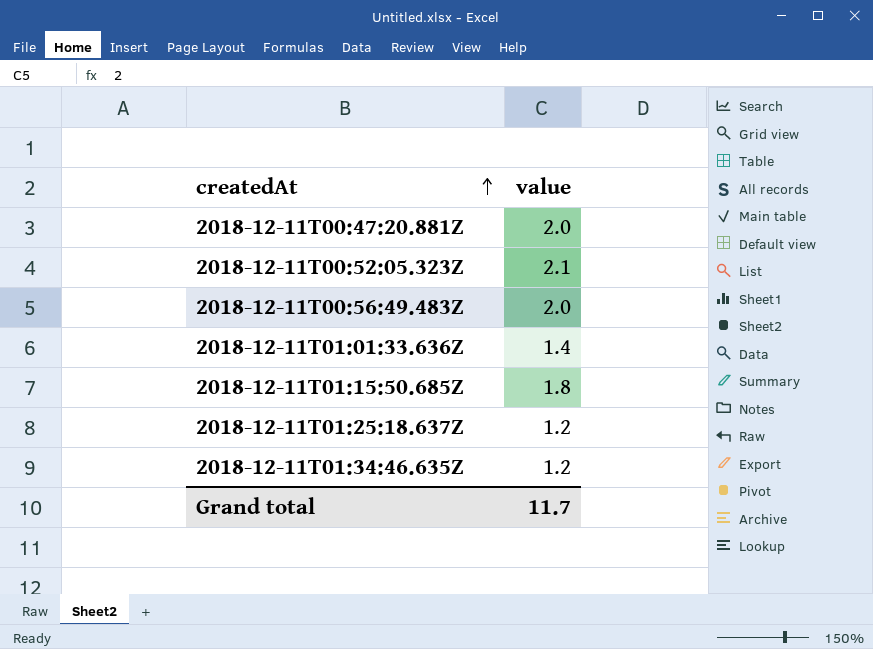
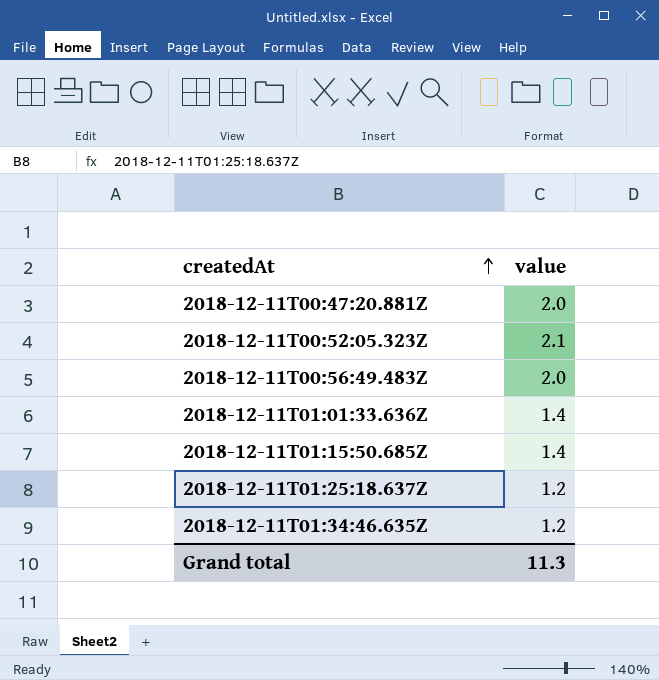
2018-12-11T01:15:50.685Z | value: 1.8 -> 1.4
Grand total | value: 11.7 -> 11.3

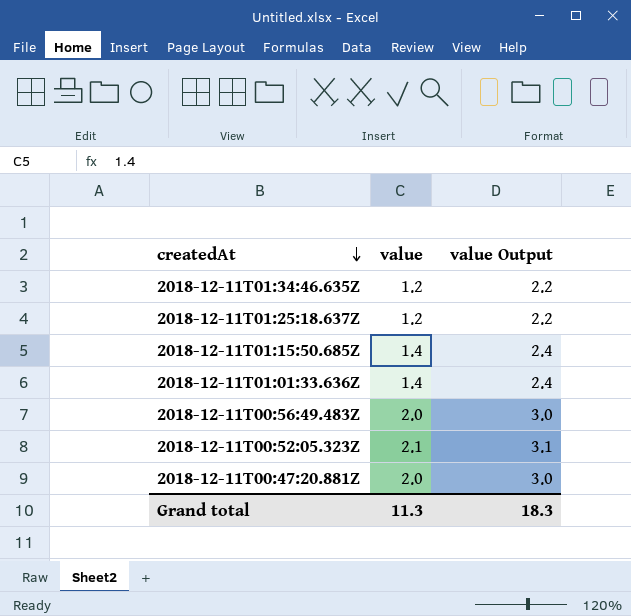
row order: createdAt ascending -> createdAt descending
column value Output | formula: none -> [value] + 1

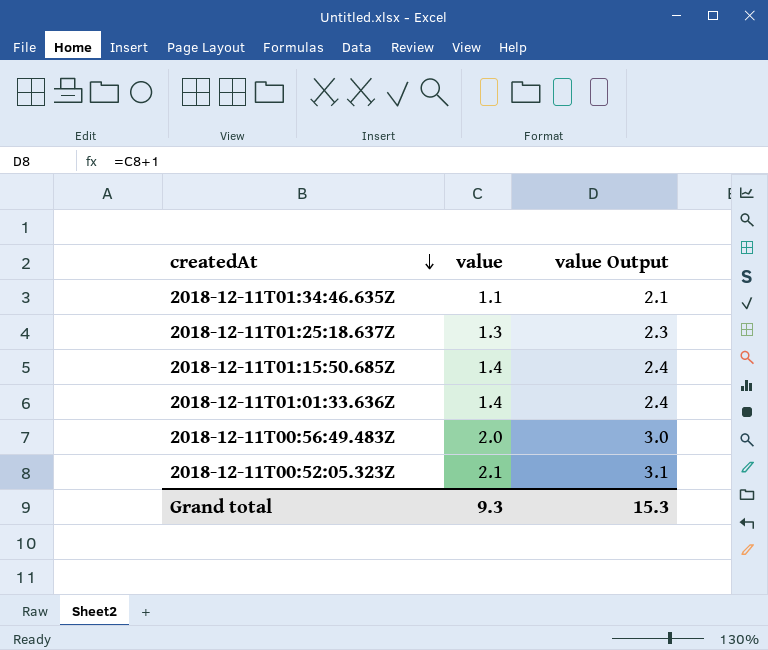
row 2018-12-11T00:47:20.881Z: 2.0 | 3.0 -> none
2018-12-11T01:34:46.635Z | value: 1.2 -> 1.1
2018-12-11T01:34:46.635Z | value Output: 2.2 -> 2.1
2018-12-11T01:25:18.637Z | value: 1.2 -> 1.3
2018-12-11T01:25:18.637Z | value Output: 2.2 -> 2.3
Grand total | value: 11.3 -> 9.3
Grand total | value Output: 18.3 -> 15.3

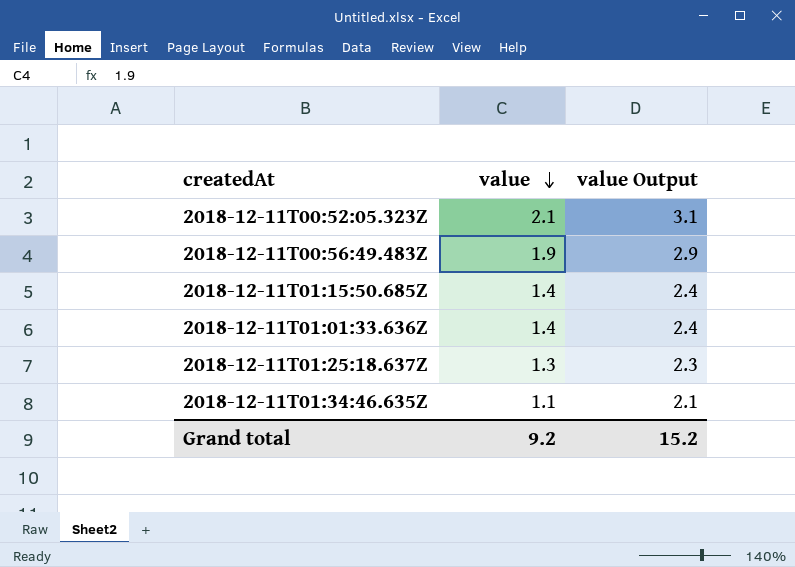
row order: createdAt descending -> value descending
2018-12-11T00:56:49.483Z | value: 2.0 -> 1.9
2018-12-11T00:56:49.483Z | value Output: 3.0 -> 2.9
Grand total | value: 9.3 -> 9.2
Grand total | value Output: 15.3 -> 15.2

